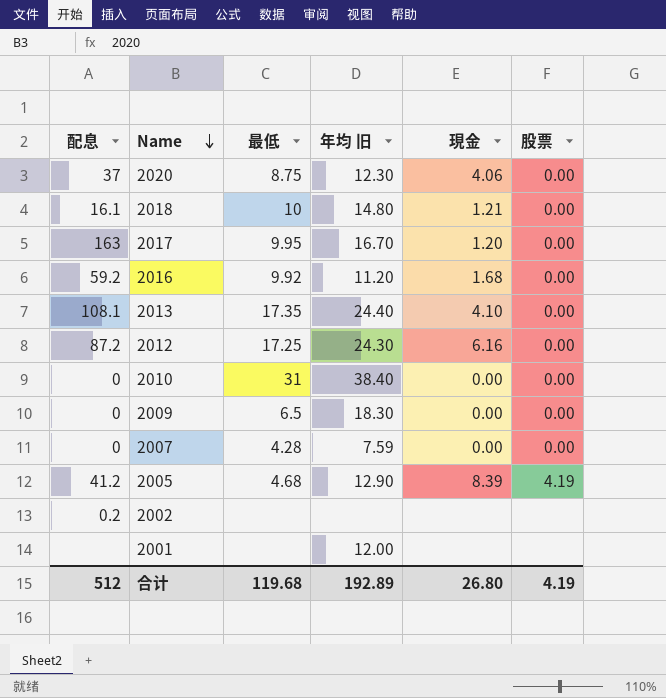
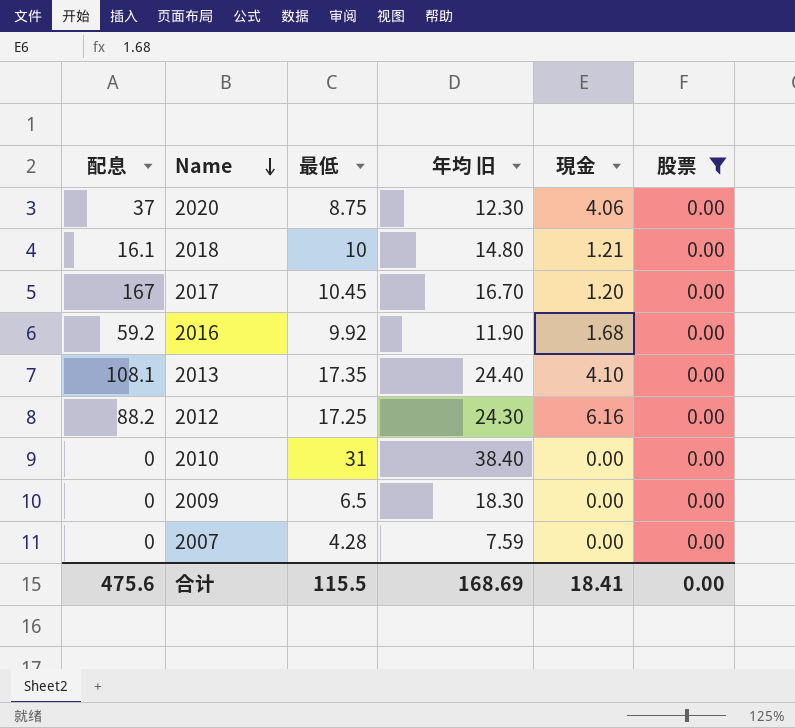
filter: none -> 股票 = 0.00
2017 | 配息: 163 -> 167
2017 | 最低: 9.95 -> 10.45
2016 | 年均 旧: 11.20 -> 11.90
2012 | 配息: 87.2 -> 88.2
合计 | 配息: 512 -> 475.6
合计 | 最低: 119.68 -> 115.5
合计 | 年均 旧: 192.89 -> 168.69
合计 | 現金: 26.80 -> 18.41
合计 | 股票: 4.19 -> 0.00

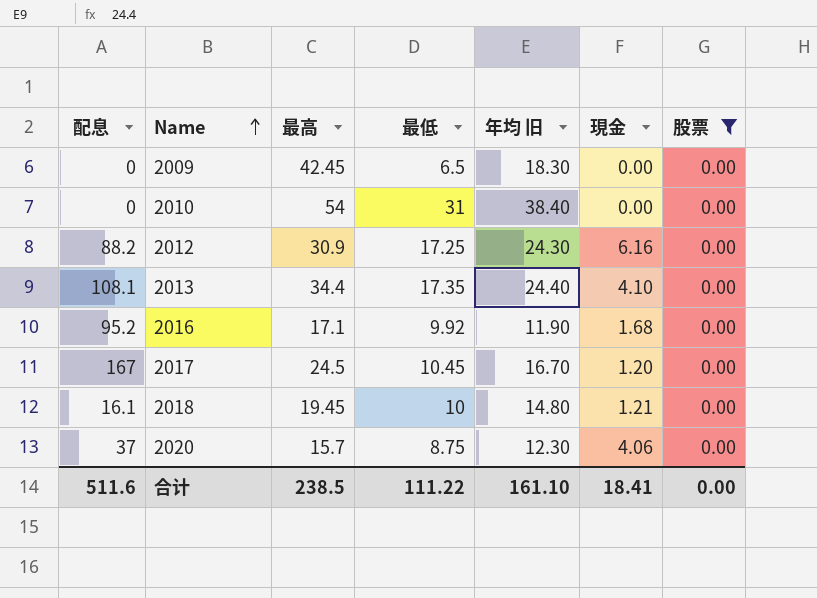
row order: Name descending -> Name ascending
column 最高 | position: none -> 3
row 2007: 0 | 4.28 | 7.59 | 0.00 | 0.00 -> none
2016 | 配息: 59.2 -> 95.2
合计 | 配息: 475.6 -> 511.6
合计 | 最低: 115.5 -> 111.22
合计 | 年均 旧: 168.69 -> 161.10

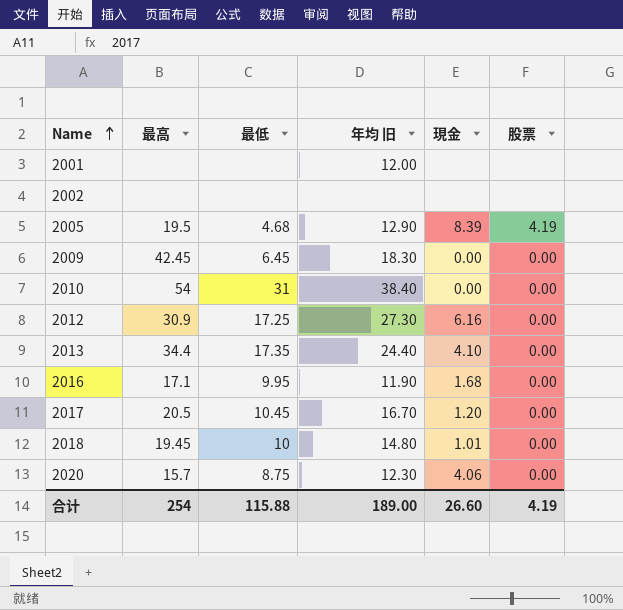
filter: 股票 = 0.00 -> none
column 配息 | position: 1 -> none
2009 | 最低: 6.5 -> 6.45
2012 | 年均 旧: 24.30 -> 27.30
2016 | 最低: 9.92 -> 9.95
2017 | 最高: 24.5 -> 20.5
2018 | 現金: 1.21 -> 1.01
合计 | 最高: 238.5 -> 254
合计 | 最低: 111.22 -> 115.88
合计 | 年均 旧: 161.10 -> 189.00
合计 | 現金: 18.41 -> 26.60
合计 | 股票: 0.00 -> 4.19

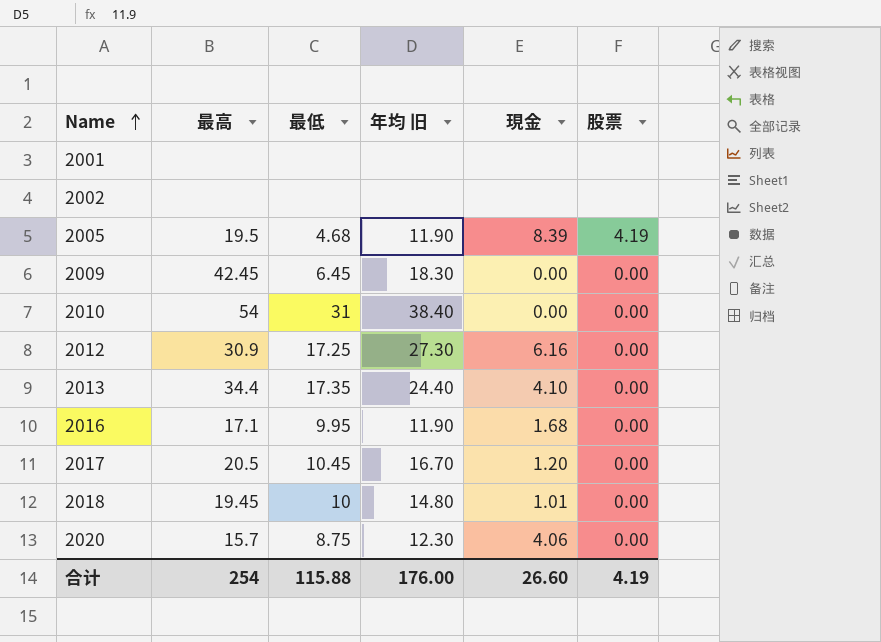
2001 | 年均 旧: 12.00 -> none
2005 | 年均 旧: 12.90 -> 11.90
合计 | 年均 旧: 189.00 -> 176.00

